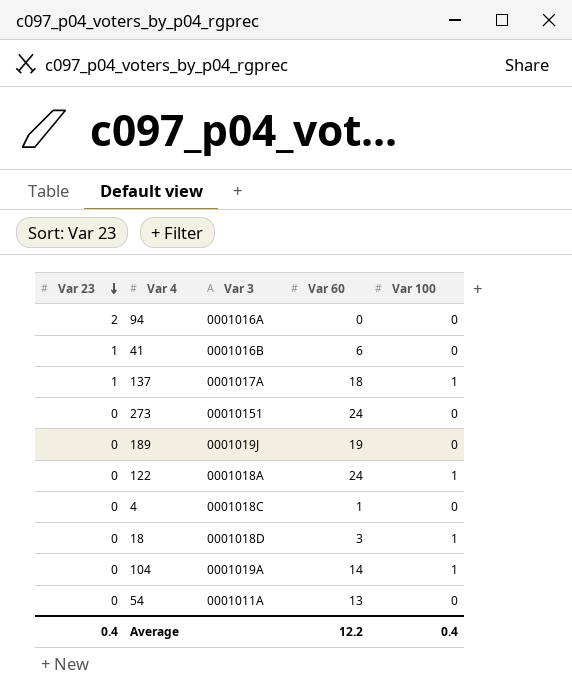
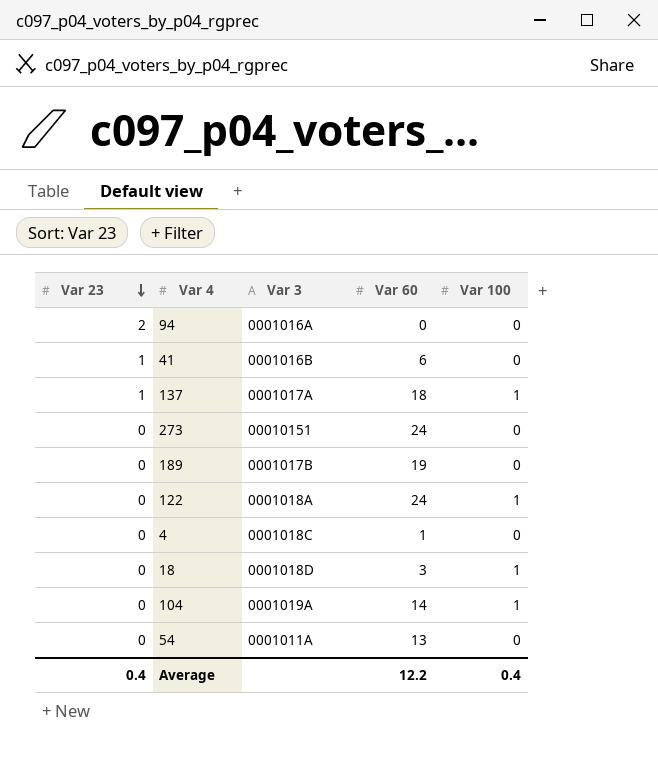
189 | Var 3: 0001019J -> 0001017B

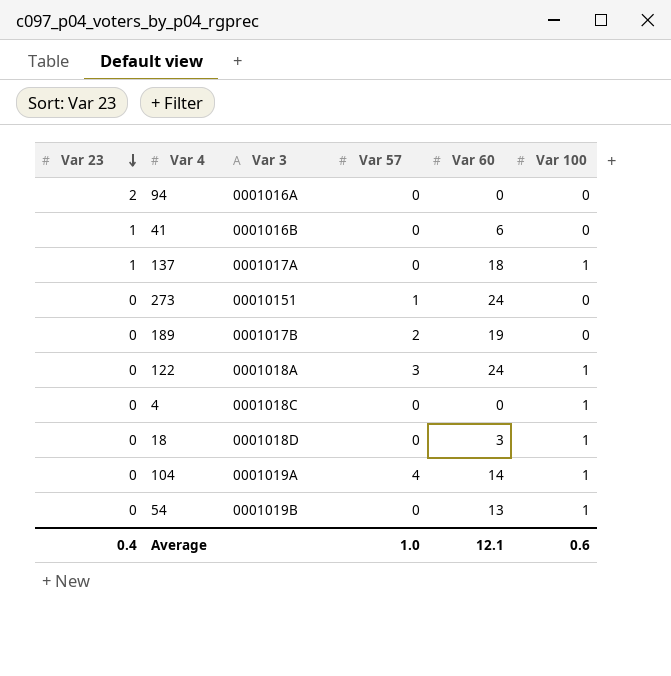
column Var 57 | position: none -> 4
4 | Var 60: 1 -> 0
4 | Var 100: 0 -> 1
54 | Var 3: 0001011A -> 0001019B
54 | Var 100: 0 -> 1
Average | Var 60: 12.2 -> 12.1
Average | Var 100: 0.4 -> 0.6

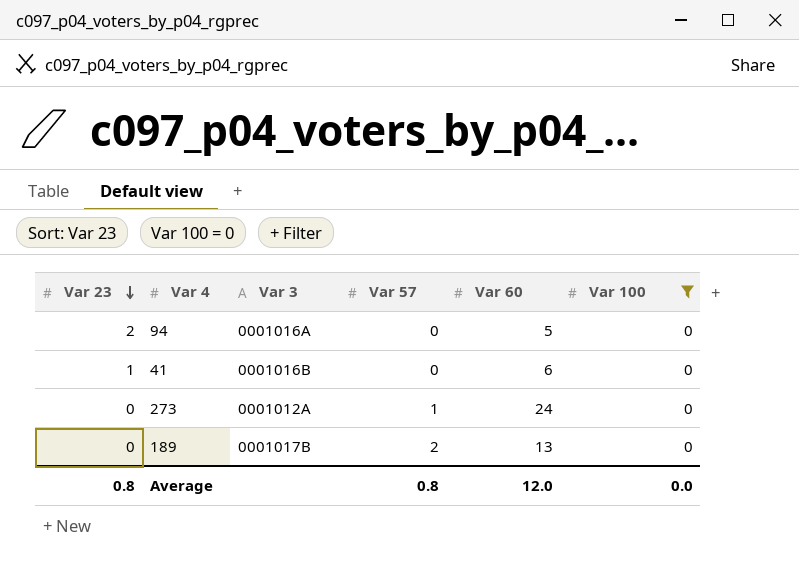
filter: none -> Var 100 = 0
94 | Var 60: 0 -> 5
273 | Var 3: 00010151 -> 0001012A
189 | Var 60: 19 -> 13
Average | Var 23: 0.4 -> 0.8
Average | Var 57: 1.0 -> 0.8
Average | Var 60: 12.1 -> 12.0
Average | Var 100: 0.6 -> 0.0

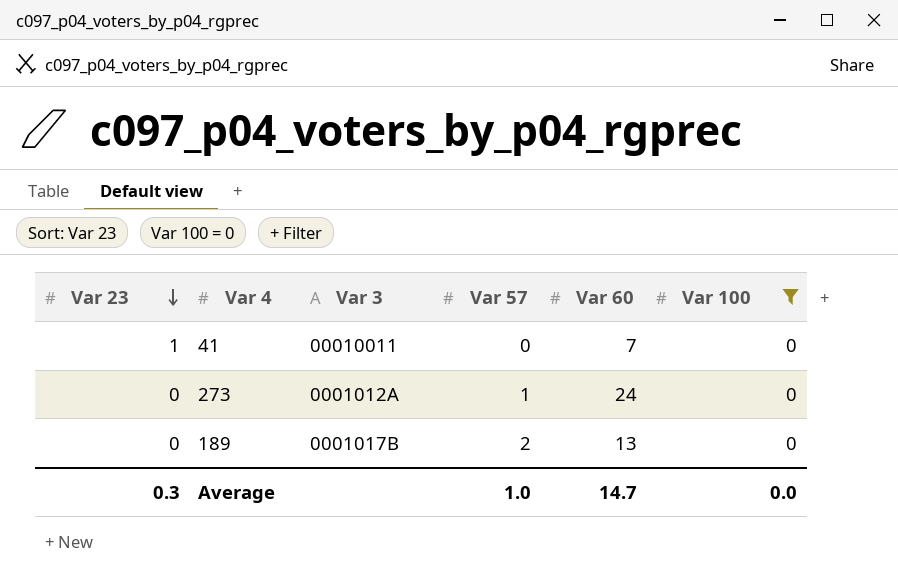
row 94: 2 | 0001016A | 0 | 5 | 0 -> none
41 | Var 3: 0001016B -> 00010011
41 | Var 60: 6 -> 7
Average | Var 23: 0.8 -> 0.3
Average | Var 57: 0.8 -> 1.0
Average | Var 60: 12.0 -> 14.7

